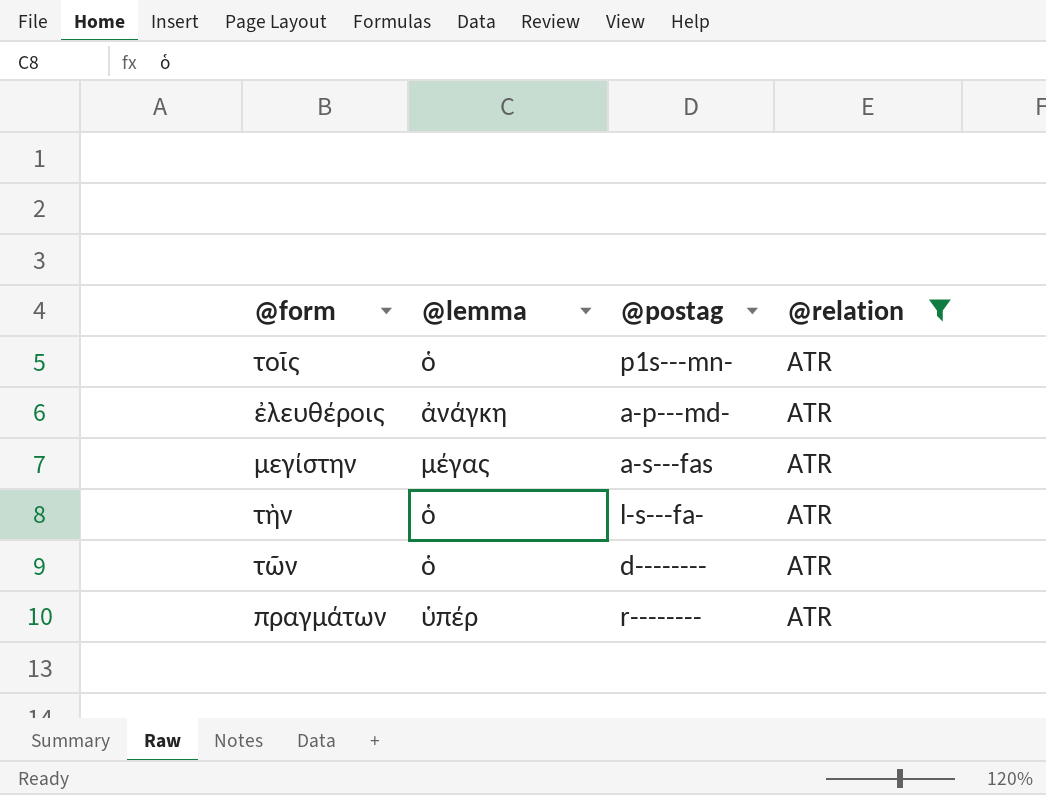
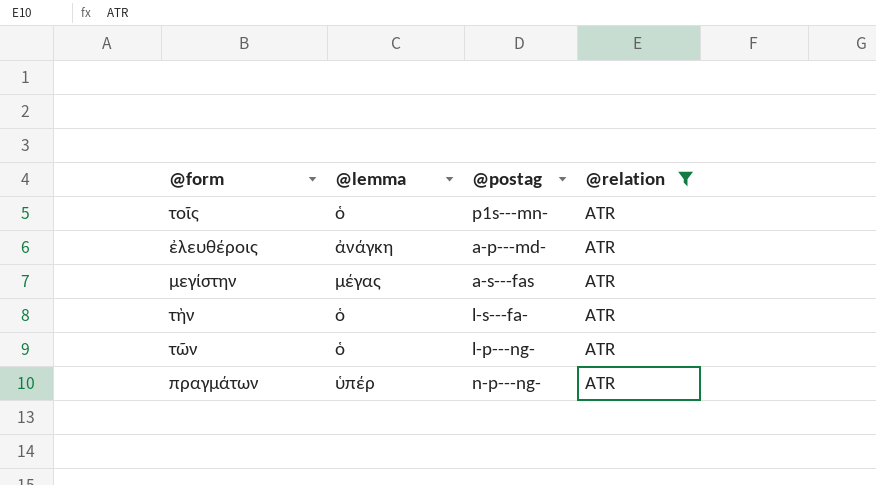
τῶν | @postag: d-------- -> l-p---ng-
πραγμάτων | @postag: r-------- -> n-p---ng-

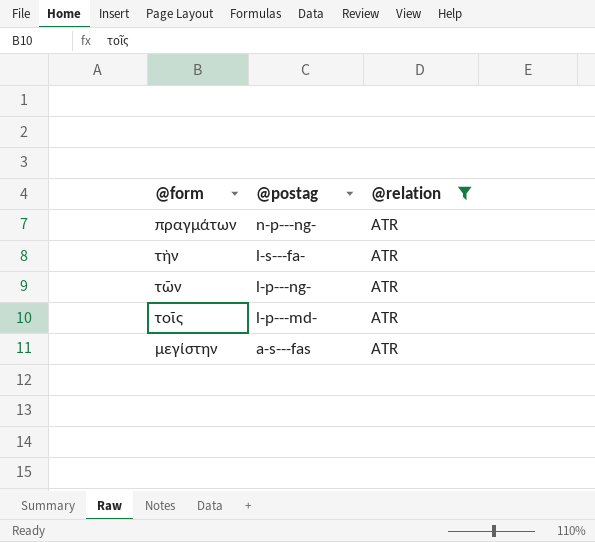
row order: none -> @postag descending
column @lemma | position: 2 -> none
row ἐλευθέροις: ἀνάγκη | a-p---md- | ATR -> none
τοῖς | @postag: p1s---mn- -> l-p---md-

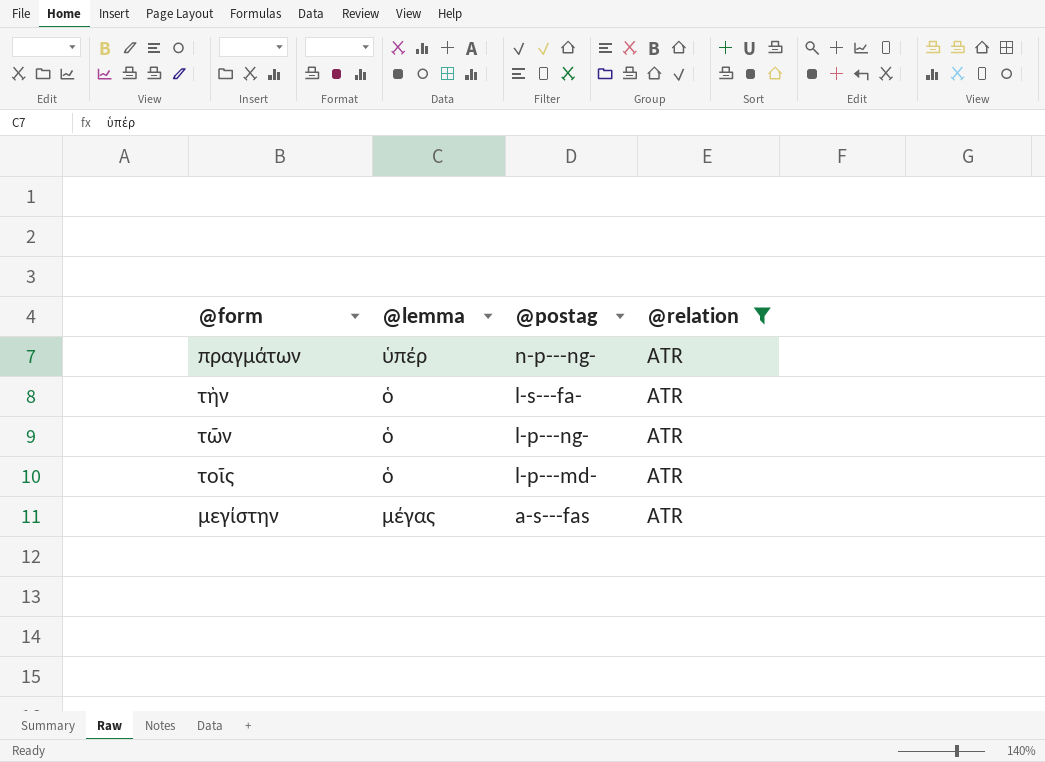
column @lemma | position: none -> 2

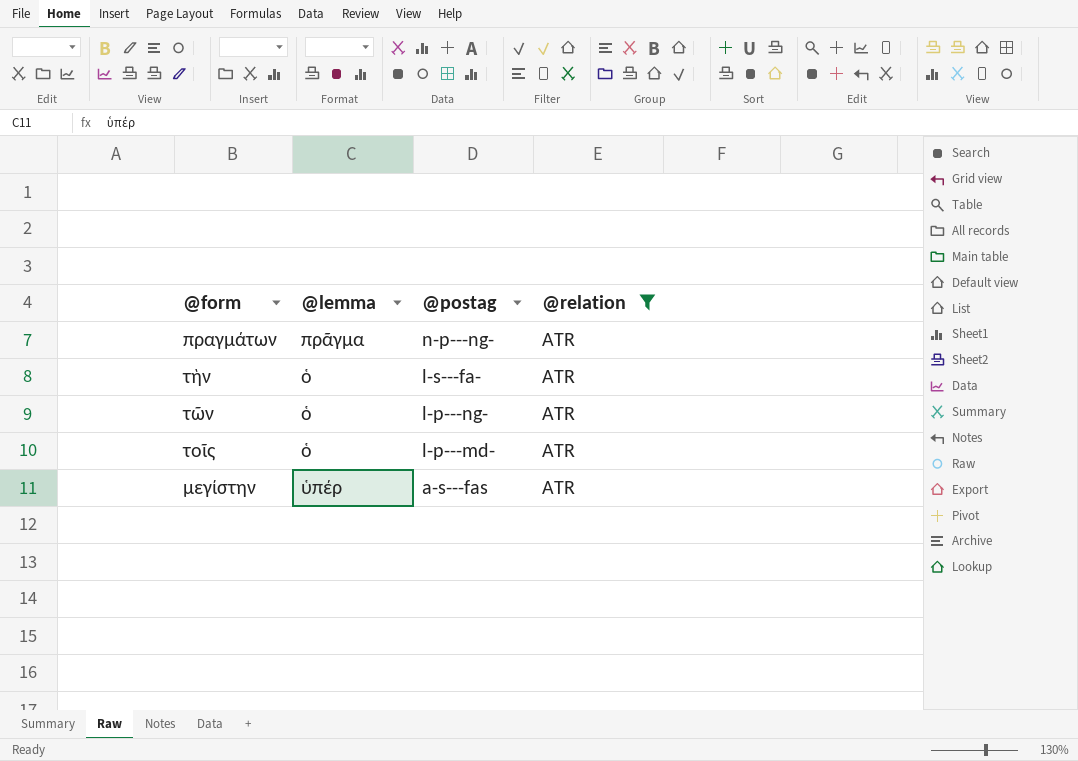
πραγμάτων | @lemma: ὑπέρ -> πρᾶγμα
μεγίστην | @lemma: μέγας -> ὑπέρ

